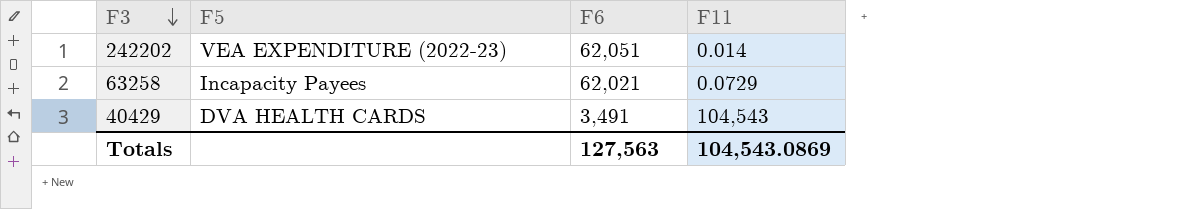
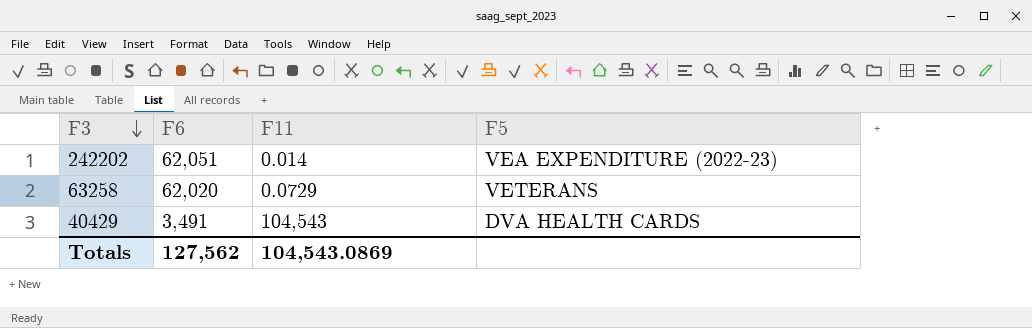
column F5 | position: 2 -> 4
63258 | F6: 62,021 -> 62,020
63258 | F5: Incapacity Payees -> VETERANS
Totals | F6: 127,563 -> 127,562

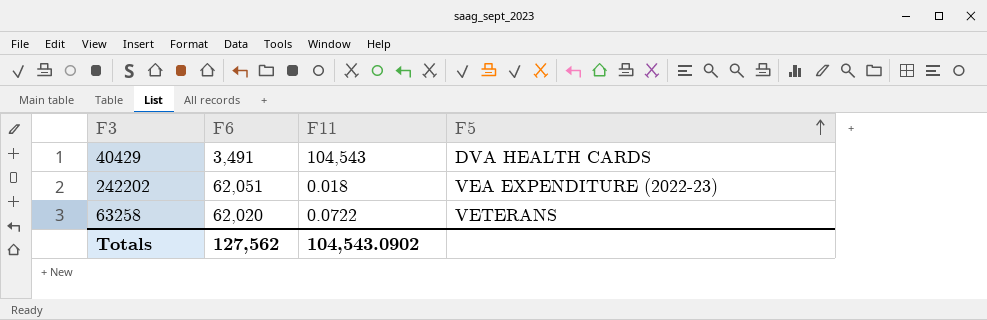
row order: F3 descending -> F5 ascending
242202 | F11: 0.014 -> 0.018
63258 | F11: 0.0729 -> 0.0722
Totals | F11: 104,543.0869 -> 104,543.0902

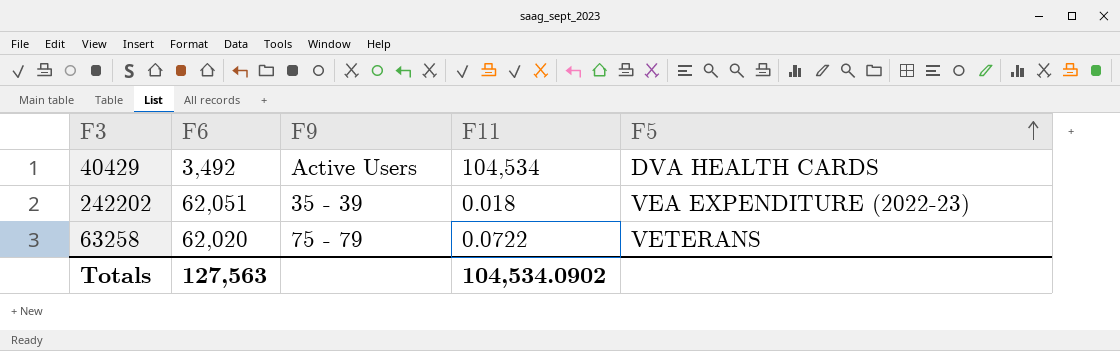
column F9 | position: none -> 3
40429 | F6: 3,491 -> 3,492
40429 | F11: 104,543 -> 104,534
Totals | F6: 127,562 -> 127,563
Totals | F11: 104,543.0902 -> 104,534.0902

